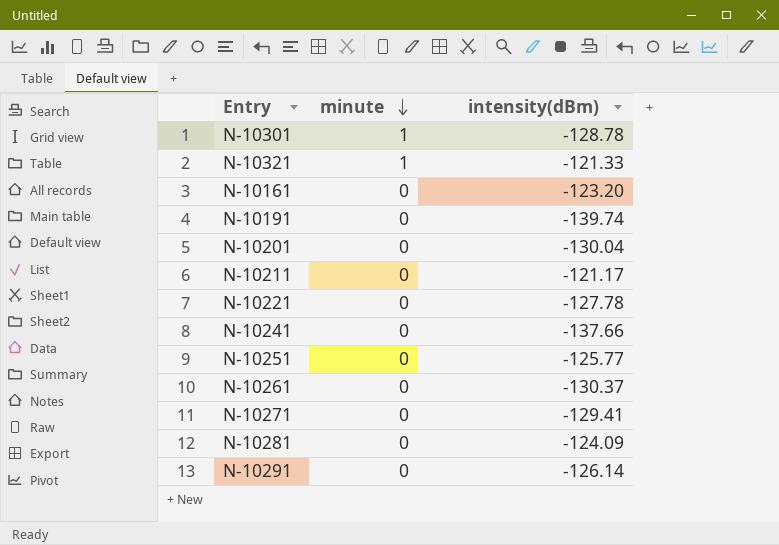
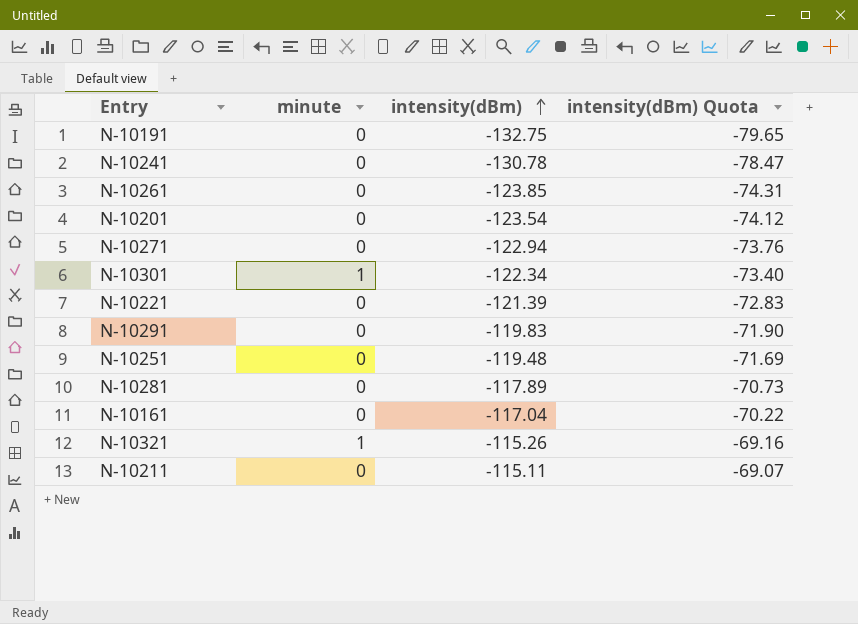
row order: minute descending -> intensity(dBm) ascending
column intensity(dBm) Quota | formula: none -> [intensity(dBm)] * 0.6
N-10191 | intensity(dBm): -139.74 -> -132.75
N-10241 | intensity(dBm): -137.66 -> -130.78
N-10261 | intensity(dBm): -130.37 -> -123.85
N-10201 | intensity(dBm): -130.04 -> -123.54
N-10271 | intensity(dBm): -129.41 -> -122.94
N-10301 | intensity(dBm): -128.78 -> -122.34
N-10221 | intensity(dBm): -127.78 -> -121.39
N-10291 | intensity(dBm): -126.14 -> -119.83
N-10251 | intensity(dBm): -125.77 -> -119.48
N-10281 | intensity(dBm): -124.09 -> -117.89
N-10161 | intensity(dBm): -123.20 -> -117.04
N-10321 | intensity(dBm): -121.33 -> -115.26
N-10211 | intensity(dBm): -121.17 -> -115.11

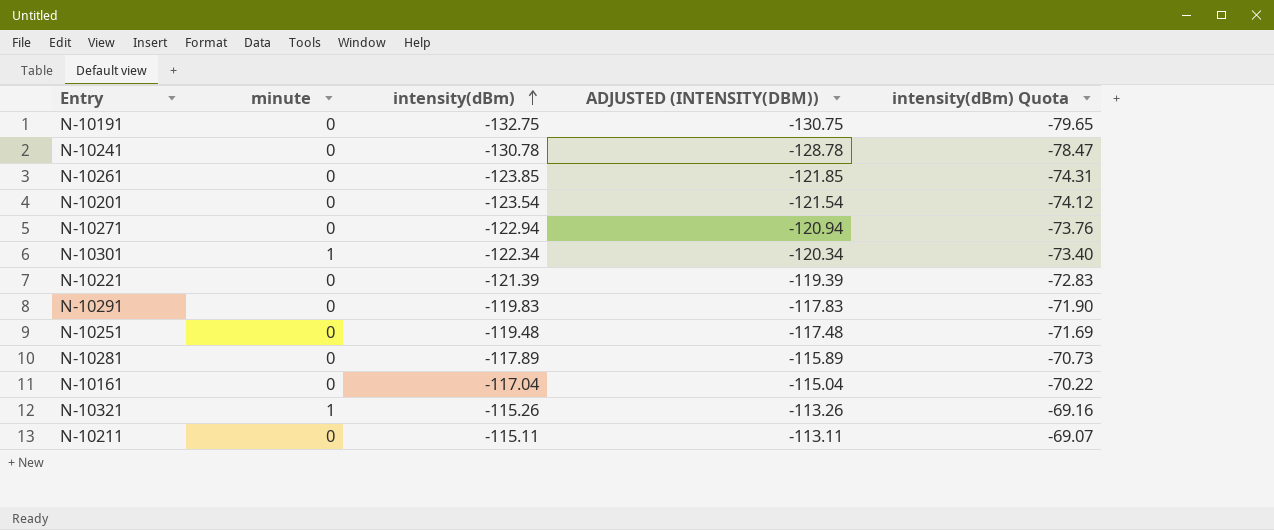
column ADJUSTED (INTENSITY(DBM)) | formula: none -> [intensity(dBm)] + 2

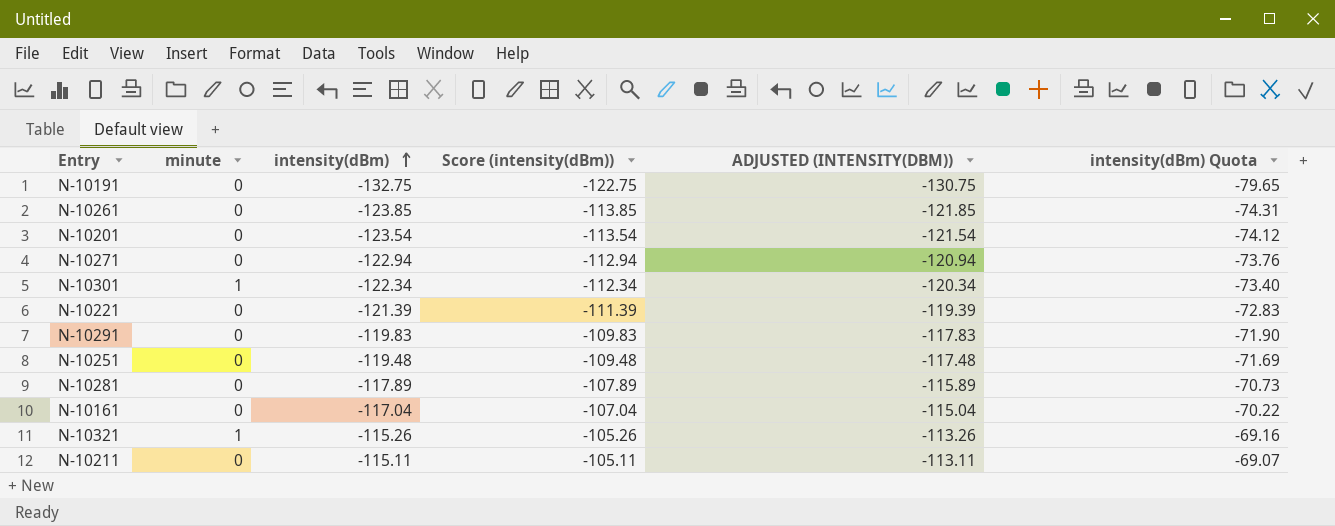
column Score (intensity(dBm)) | formula: none -> [intensity(dBm)] + 10
row N-10241: 0 | -130.78 | -128.78 | -78.47 -> none

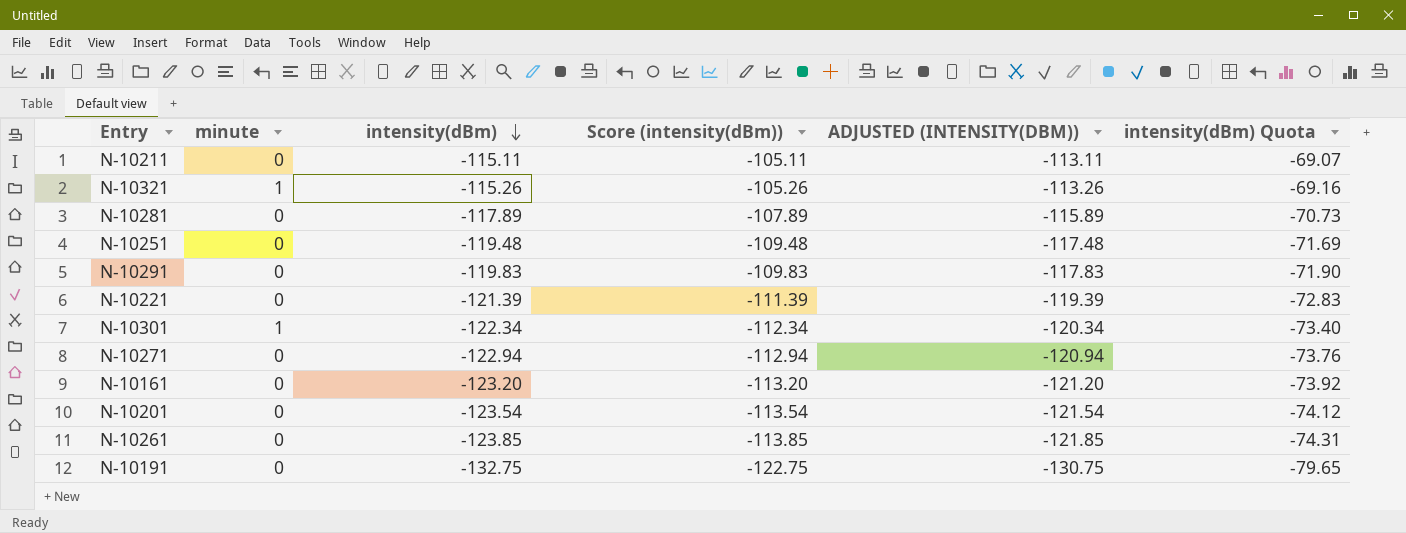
row order: intensity(dBm) ascending -> intensity(dBm) descending
N-10161 | intensity(dBm): -117.04 -> -123.20
N-10161 | Score (intensity(dBm)): -107.04 -> -113.20
N-10161 | ADJUSTED (INTENSITY(DBM)): -115.04 -> -121.20
N-10161 | intensity(dBm) Quota: -70.22 -> -73.92

